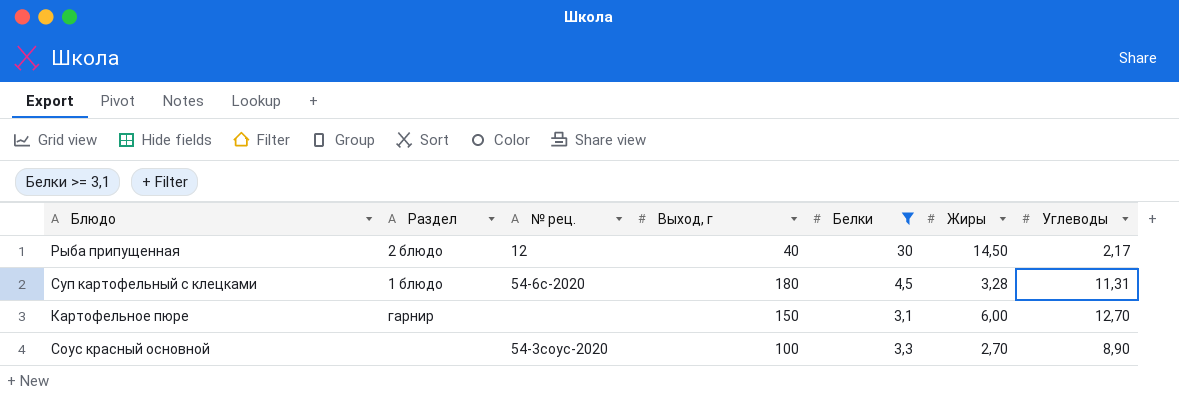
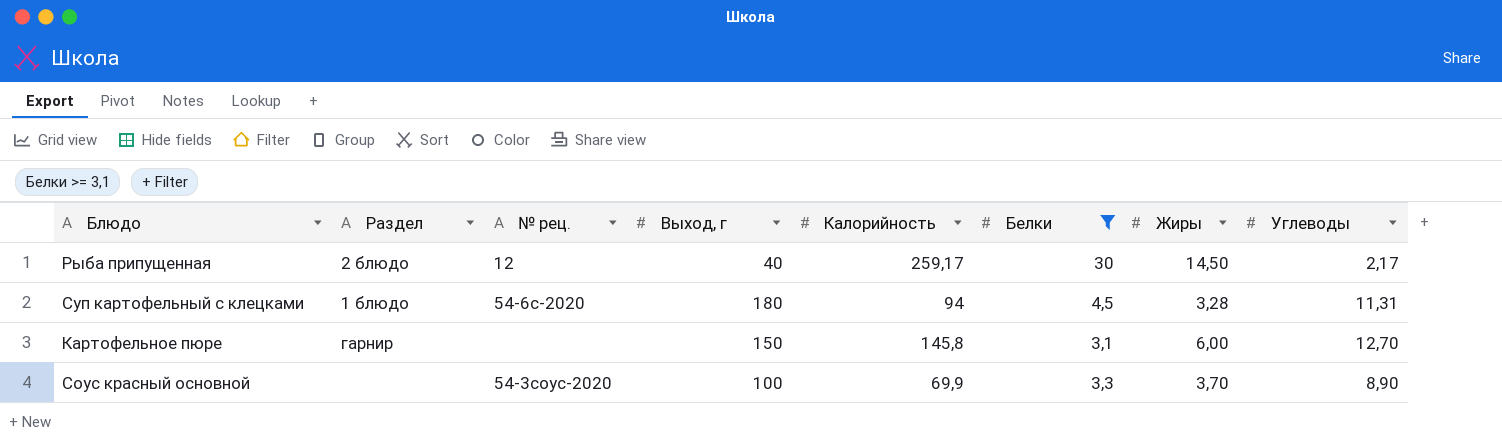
column Калорийность | position: none -> 5
Соус красный основной | Жиры: 2,70 -> 3,70

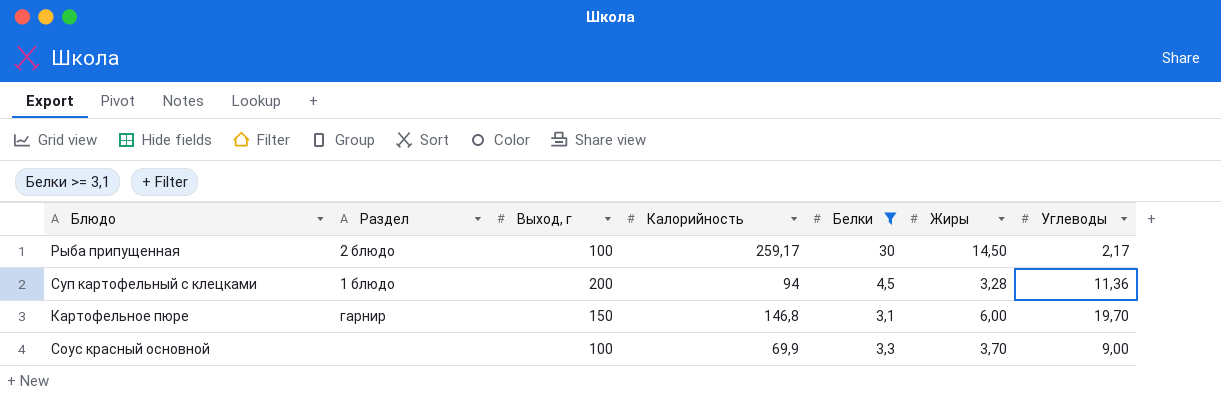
column № рец. | position: 3 -> none
Рыба припущенная | Выход, г: 40 -> 100
Суп картофельный с клецками | Выход, г: 180 -> 200
Суп картофельный с клецками | Углеводы: 11,31 -> 11,36
Картофельное пюре | Калорийность: 145,8 -> 146,8
Картофельное пюре | Углеводы: 12,70 -> 19,70
Соус красный основной | Углеводы: 8,90 -> 9,00

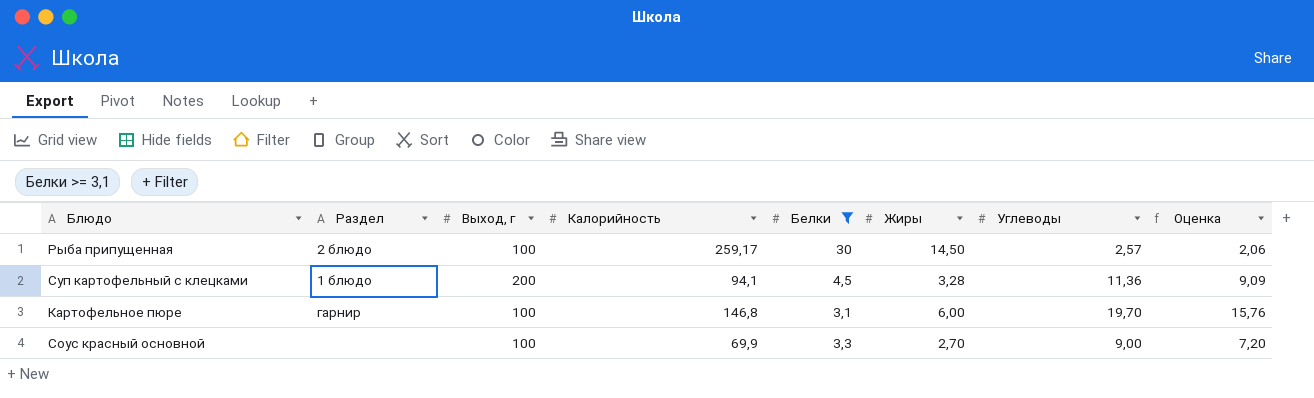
column Оценка | formula: none -> [Углеводы] * 0,8
Рыба припущенная | Углеводы: 2,17 -> 2,57
Суп картофельный с клецками | Калорийность: 94 -> 94,1
Картофельное пюре | Выход, г: 150 -> 100
Соус красный основной | Жиры: 3,70 -> 2,70

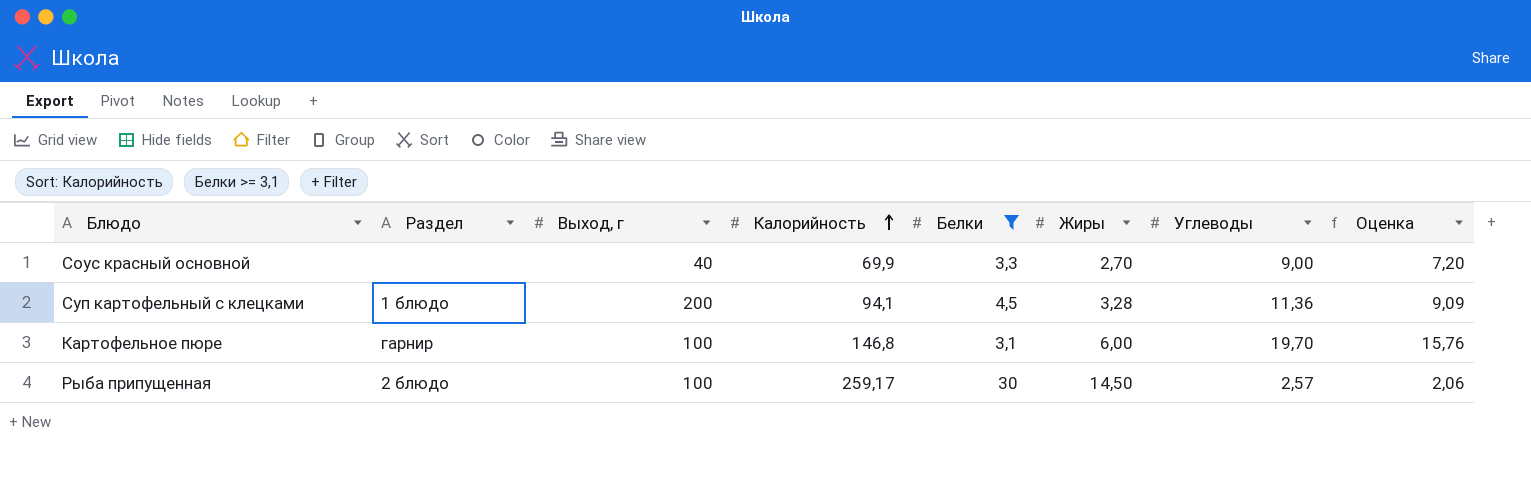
row order: none -> Калорийность ascending
Соус красный основной | Выход, г: 100 -> 40

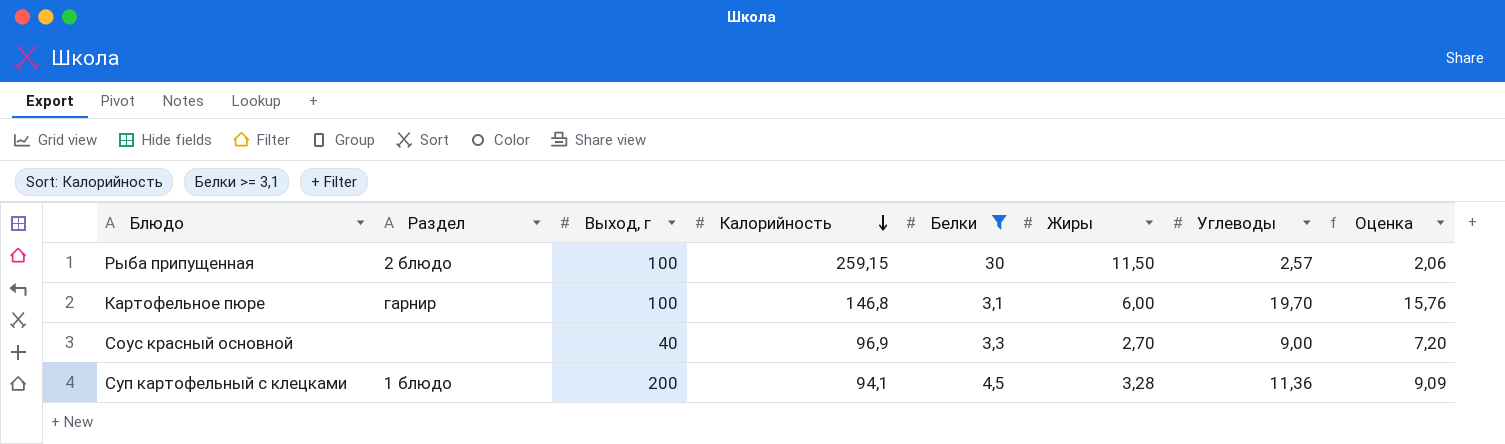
row order: Калорийность ascending -> Калорийность descending
Рыба припущенная | Калорийность: 259,17 -> 259,15
Рыба припущенная | Жиры: 14,50 -> 11,50
Соус красный основной | Калорийность: 69,9 -> 96,9

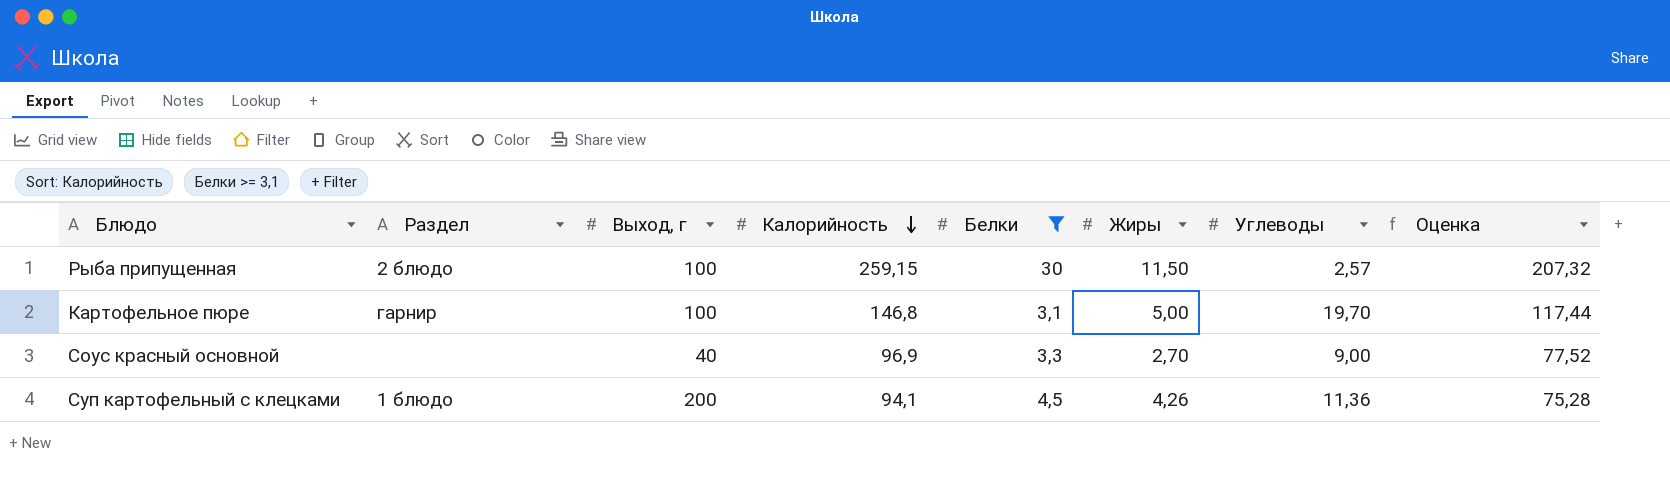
column Оценка | formula: [Углеводы] * 0,8 -> [Калорийность] * 0,8
Картофельное пюре | Жиры: 6,00 -> 5,00
Суп картофельный с клецками | Жиры: 3,28 -> 4,26

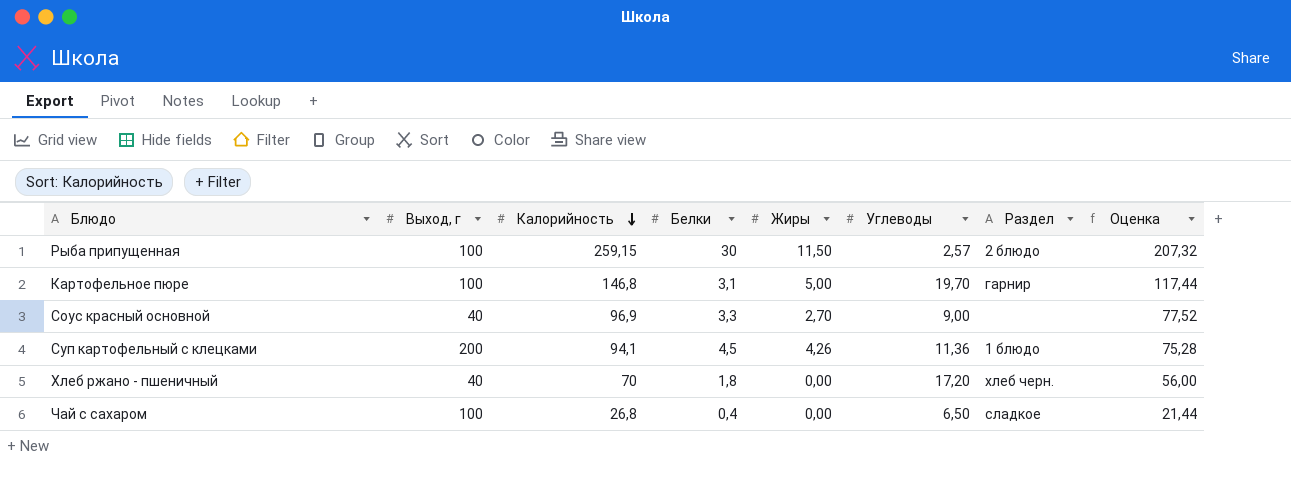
filter: Белки >= 3,1 -> none
column Раздел | position: 2 -> 7

